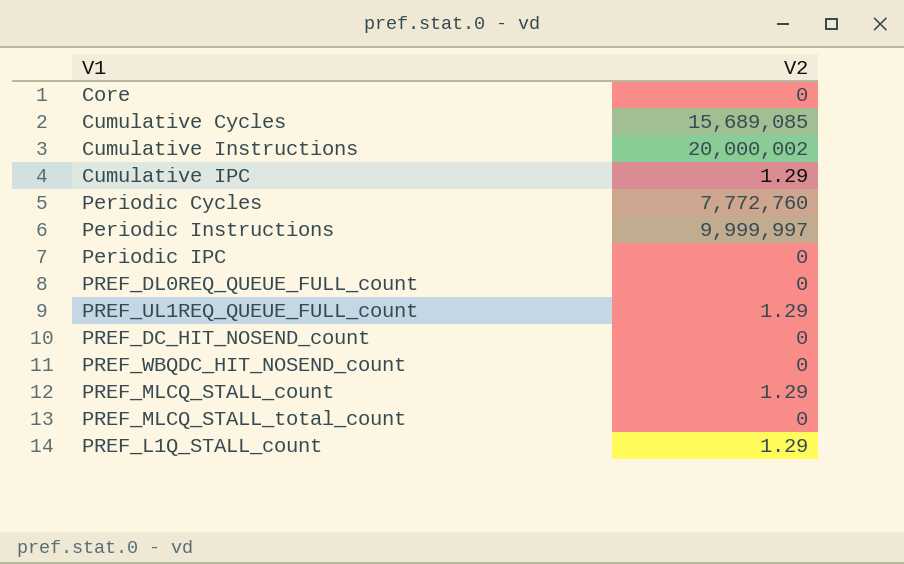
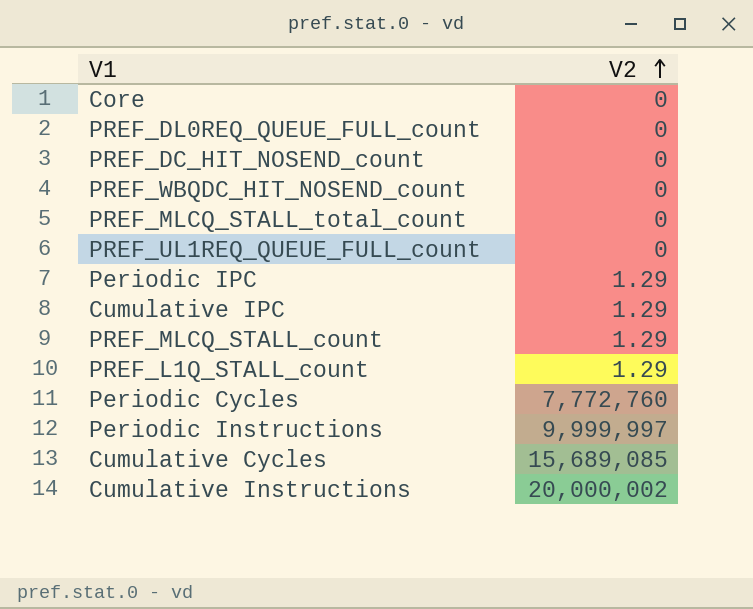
row order: none -> V2 ascending
PREF_UL1REQ_QUEUE_FULL_count | V2: 1.29 -> 0
Periodic IPC | V2: 0 -> 1.29

